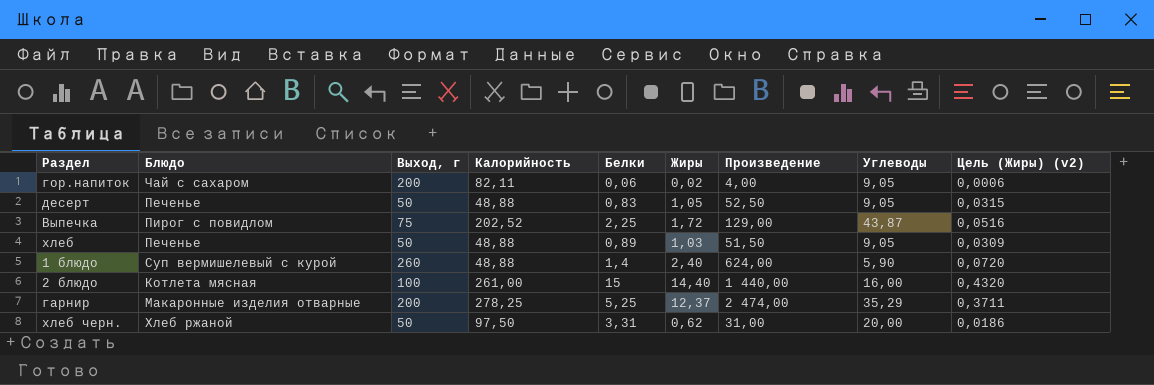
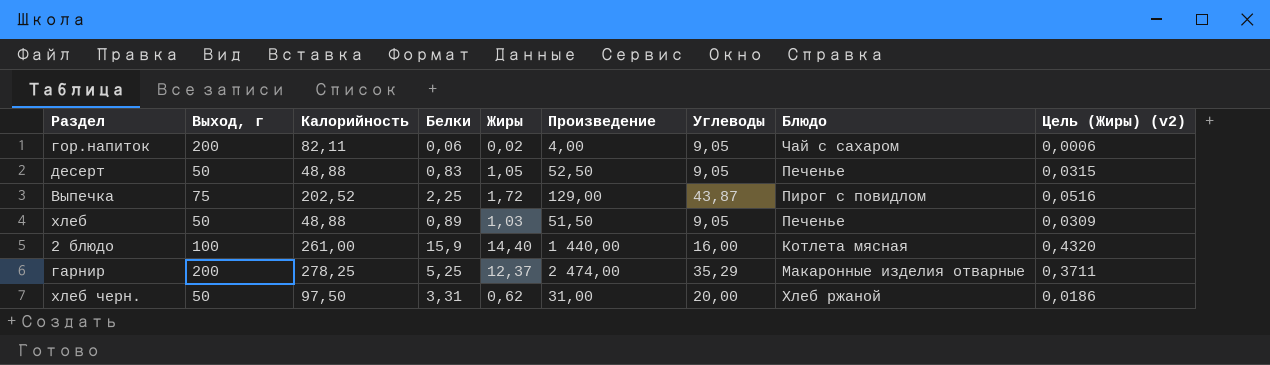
column Блюдо | position: 2 -> 8
row 1 блюдо: Суп вермишелевый с курой | 260 | 48,88 | 1,4 | 2,40 | 624,00 | 5,90 | 0,0720 -> none
2 блюдо | Белки: 15 -> 15,9

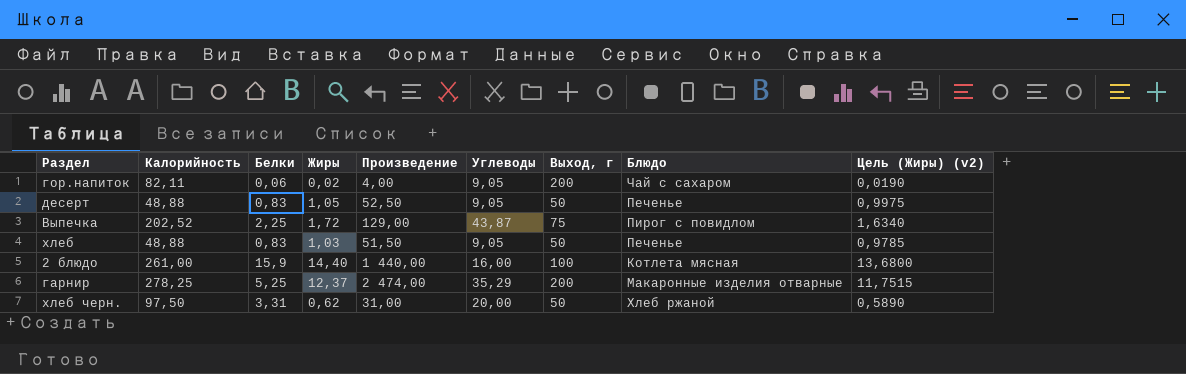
column Выход, г | position: 2 -> 7
column Цель (Жиры) (v2) | formula: [Жиры] * 0,03 -> [Жиры] * 0,95
хлеб | Белки: 0,89 -> 0,83

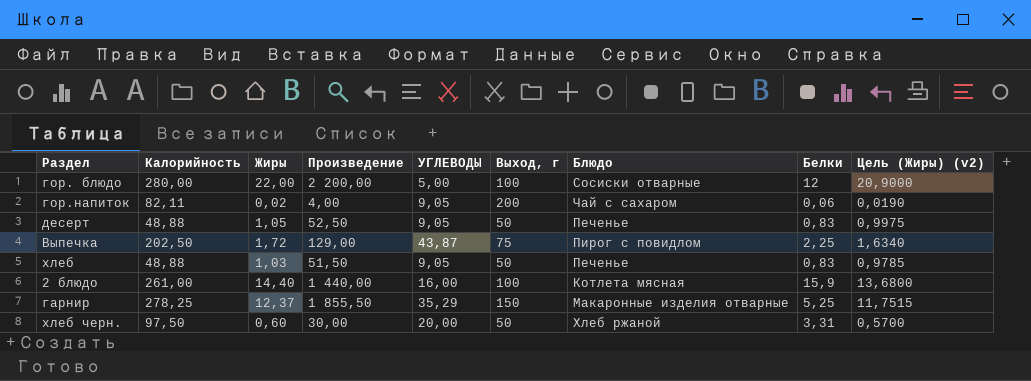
column name: Углеводы -> УГЛЕВОДЫ
column Белки | position: 3 -> 8
row гор. блюдо: none -> 280,00 | 22,00 | 2 200,00 | 5,00 | 100 | Сосиски отварные | 12 | 20,9000
Выпечка | Калорийность: 202,52 -> 202,50
гарнир | Произведение: 2 474,00 -> 1 855,50
гарнир | Выход, г: 200 -> 150
хлеб черн. | Жиры: 0,62 -> 0,60
хлеб черн. | Произведение: 31,00 -> 30,00
хлеб черн. | Цель (Жиры) (v2): 0,5890 -> 0,5700

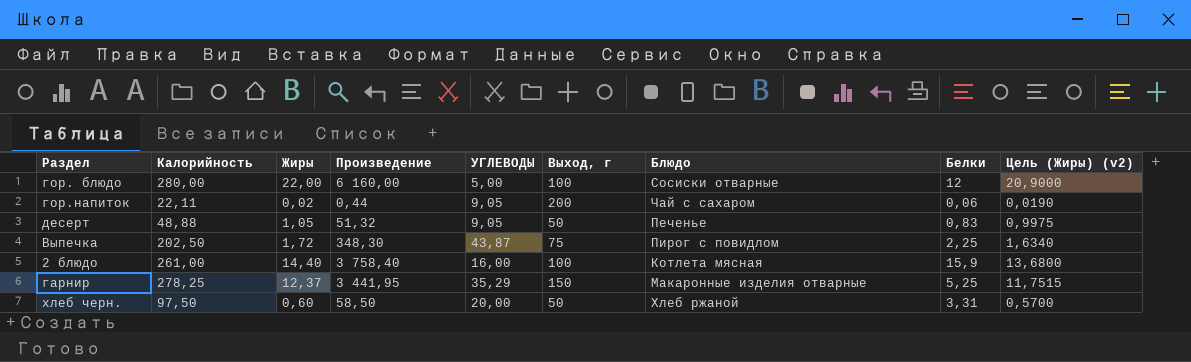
column Произведение | formula: [Жиры] * [Выход, г] -> [Калорийность] * [Жиры]
row хлеб: 48,88 | 1,03 | 51,50 | 9,05 | 50 | Печенье | 0,83 | 0,9785 -> none
гор.напиток | Калорийность: 82,11 -> 22,11

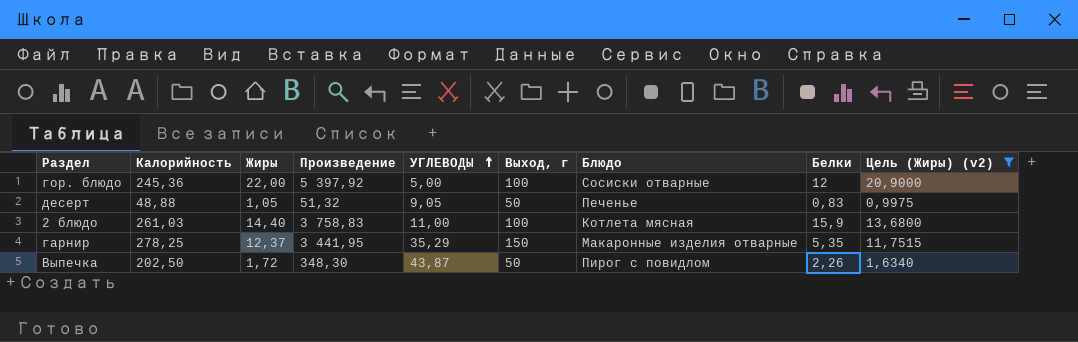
filter: none -> Цель (Жиры) (v2) >= 0,9975
row order: none -> УГЛЕВОДЫ ascending
гор. блюдо | Калорийность: 280,00 -> 245,36
гор. блюдо | Произведение: 6 160,00 -> 5 397,92
2 блюдо | Калорийность: 261,00 -> 261,03
2 блюдо | Произведение: 3 758,40 -> 3 758,83
2 блюдо | УГЛЕВОДЫ: 16,00 -> 11,00
гарнир | Белки: 5,25 -> 5,35
Выпечка | Выход, г: 75 -> 50
Выпечка | Белки: 2,25 -> 2,26

